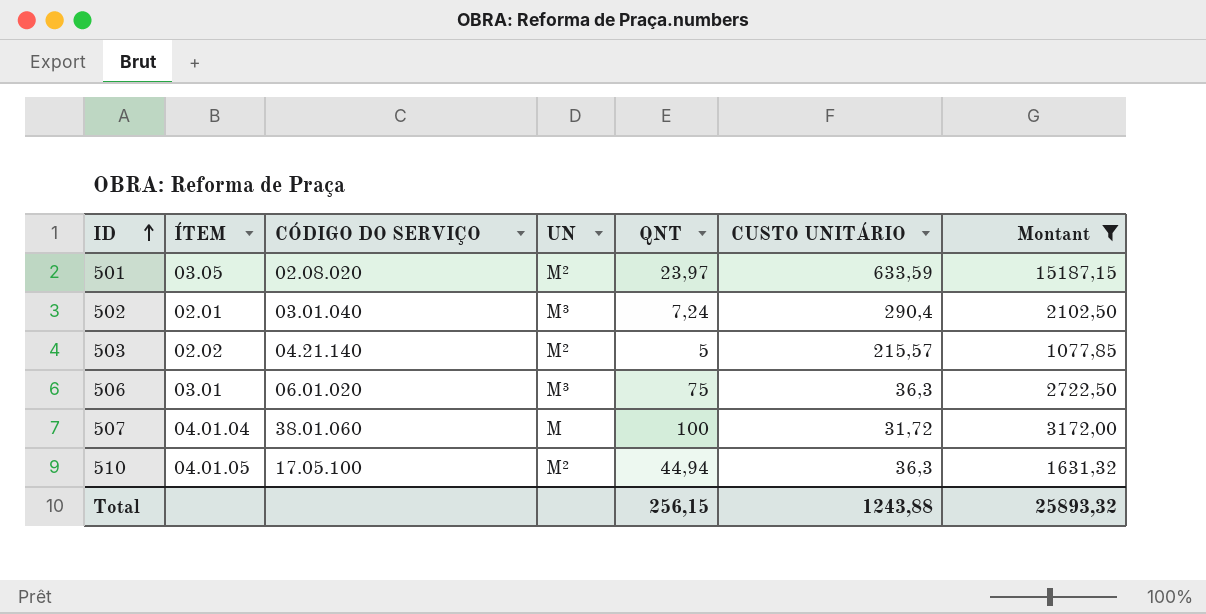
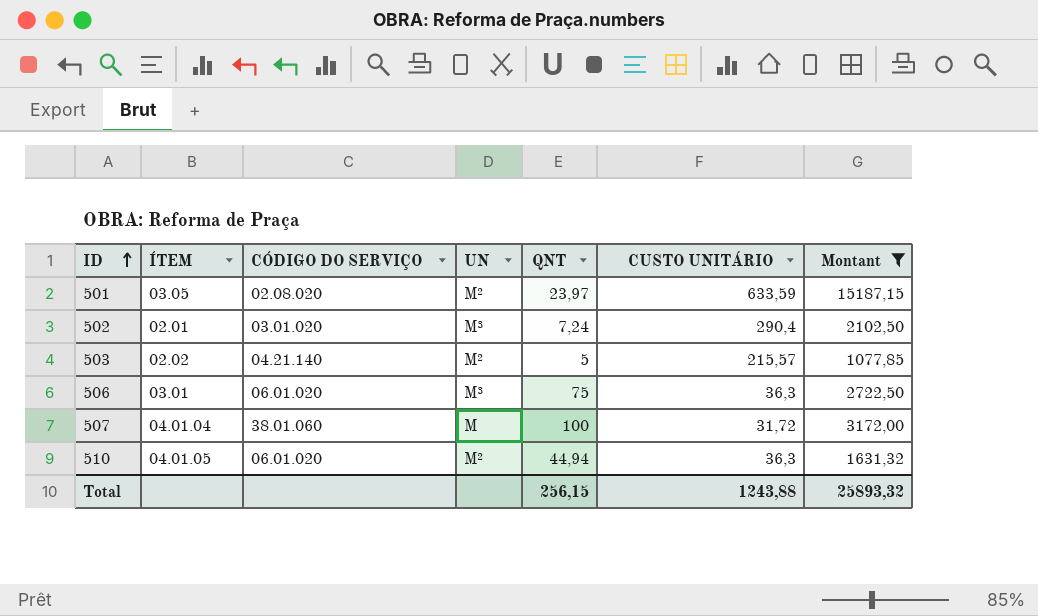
502 | CÓDIGO DO SERVIÇO: 03.01.040 -> 03.01.020
510 | CÓDIGO DO SERVIÇO: 17.05.100 -> 06.01.020

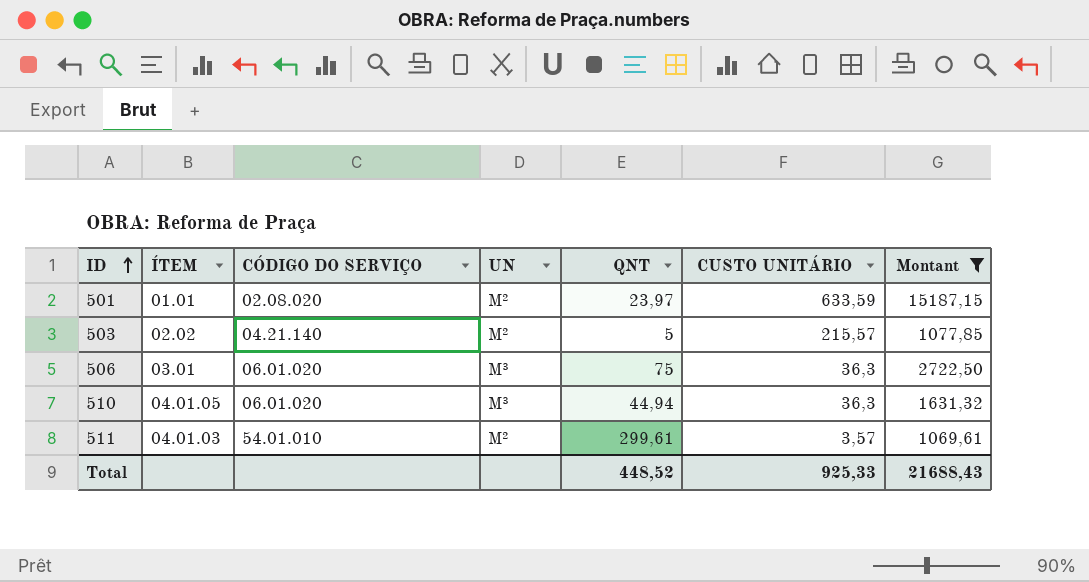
row 502: 02.01 | 03.01.020 | M³ | 7,24 | 290,4 | 2102,50 -> none
row 507: 04.01.04 | 38.01.060 | M | 100 | 31,72 | 3172,00 -> none
501 | ÍTEM: 03.05 -> 01.01
510 | UN: M² -> M³
row 511: none -> 04.01.03 | 54.01.010 | M² | 299,61 | 3,57 | 1069,61
Total | QNT: 256,15 -> 448,52
Total | CUSTO UNITÁRIO: 1243,88 -> 925,33
Total | Montant: 25893,32 -> 21688,43

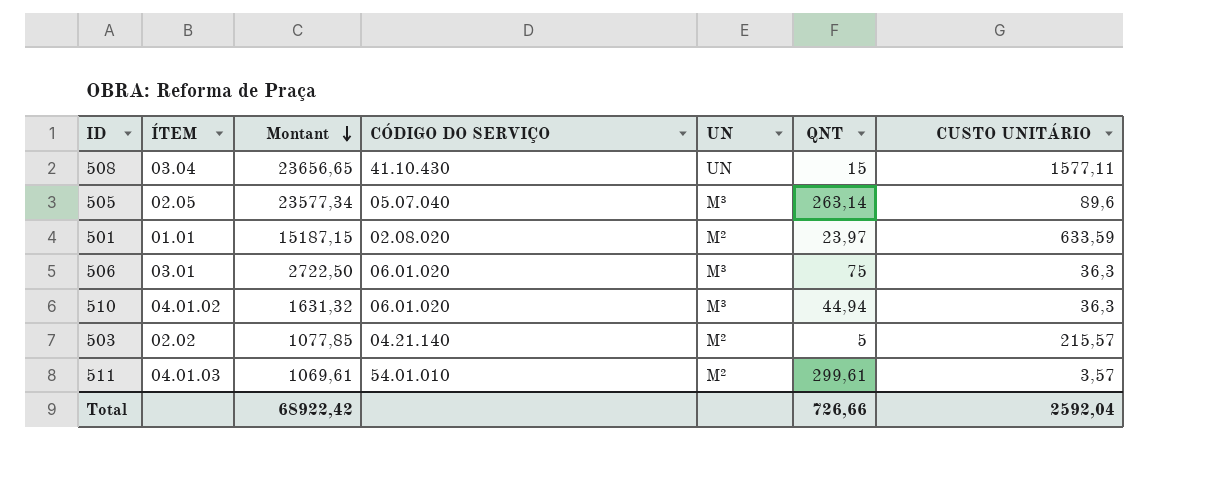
filter: Montant <= 15187,15 -> none
row order: ID ascending -> Montant descending
column Montant | position: 7 -> 3
510 | ÍTEM: 04.01.05 -> 04.01.02
Total | Montant: 21688,43 -> 68922,42
Total | QNT: 448,52 -> 726,66
Total | CUSTO UNITÁRIO: 925,33 -> 2592,04

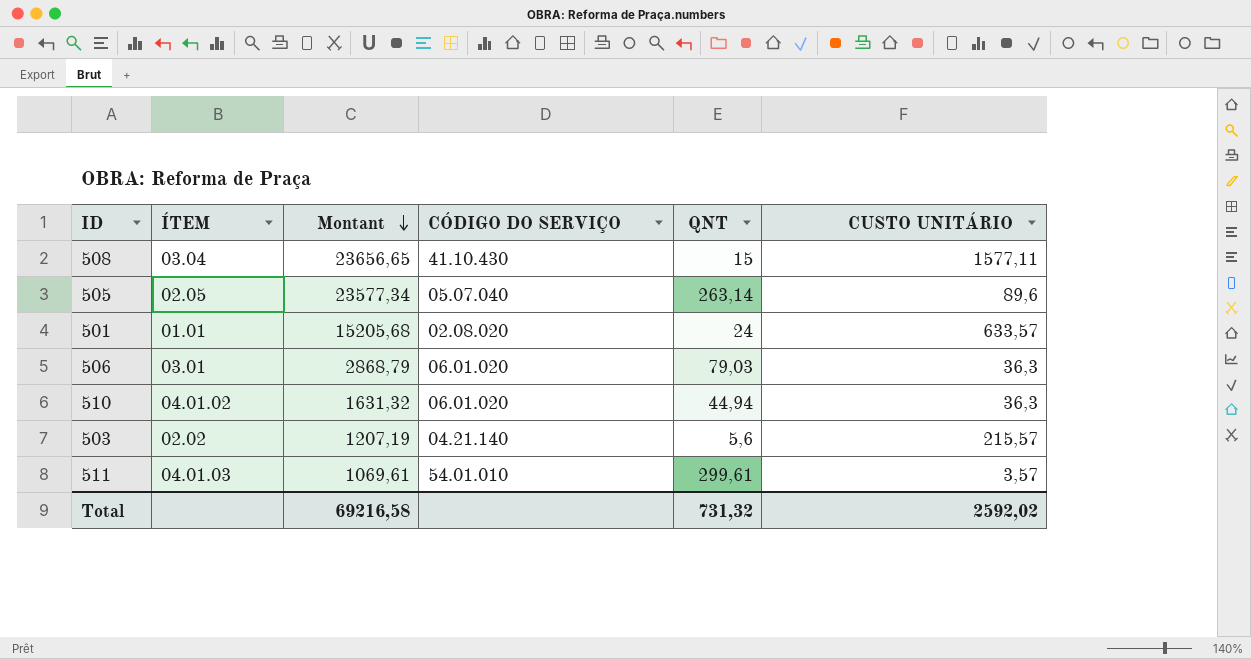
column UN | position: 5 -> none
501 | Montant: 15187,15 -> 15205,68
501 | QNT: 23,97 -> 24
501 | CUSTO UNITÁRIO: 633,59 -> 633,57
506 | Montant: 2722,50 -> 2868,79
506 | QNT: 75 -> 79,03
503 | Montant: 1077,85 -> 1207,19
503 | QNT: 5 -> 5,6
Total | Montant: 68922,42 -> 69216,58
Total | QNT: 726,66 -> 731,32
Total | CUSTO UNITÁRIO: 2592,04 -> 2592,02

